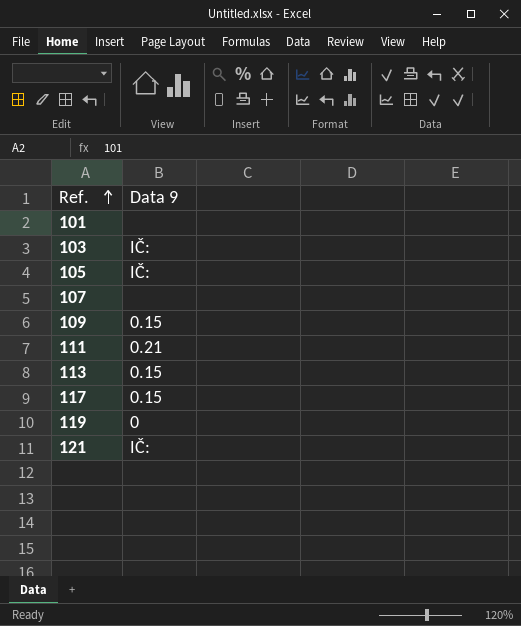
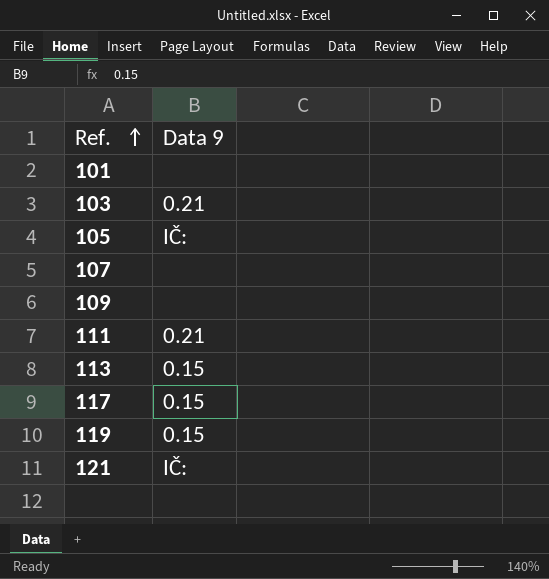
103 | Data 9: IČ: -> 0.21
109 | Data 9: 0.15 -> none
119 | Data 9: 0 -> 0.15

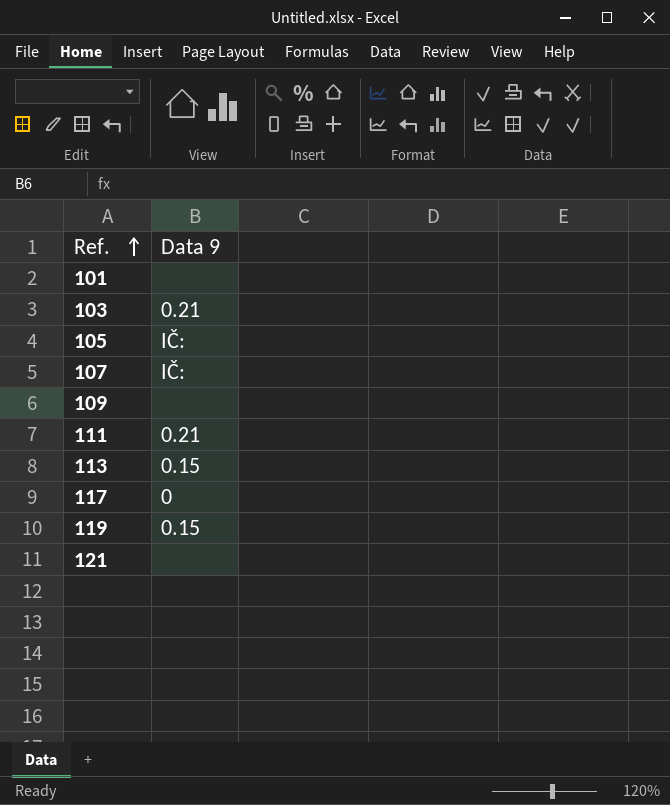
107 | Data 9: none -> IČ:
117 | Data 9: 0.15 -> 0
121 | Data 9: IČ: -> none

